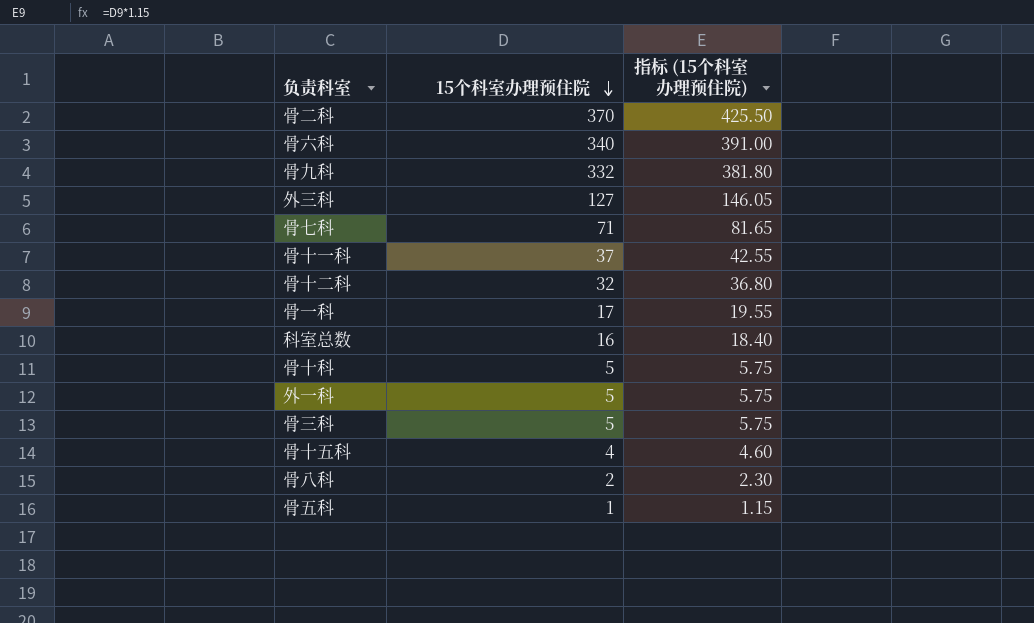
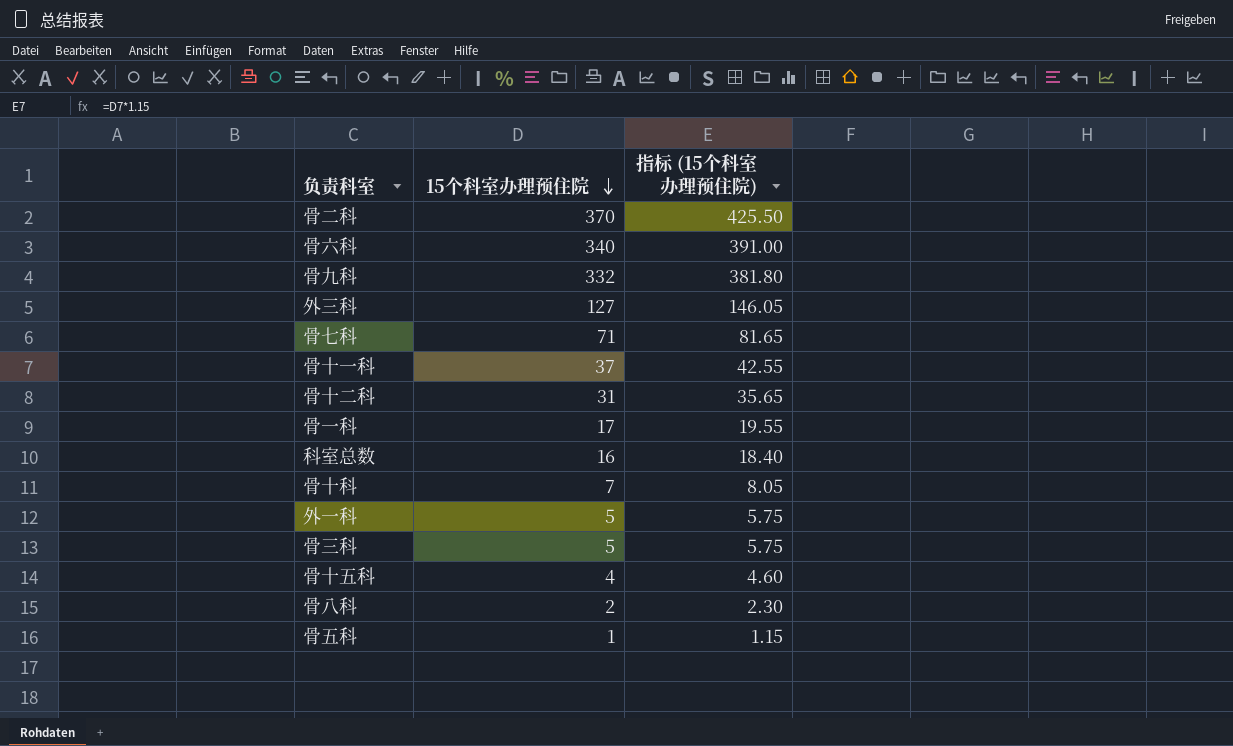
骨十二科 | 15个科室办理预住院: 32 -> 31
骨十二科 | 指标 (15个科室办理预住院): 36.80 -> 35.65
骨十科 | 15个科室办理预住院: 5 -> 7
骨十科 | 指标 (15个科室办理预住院): 5.75 -> 8.05

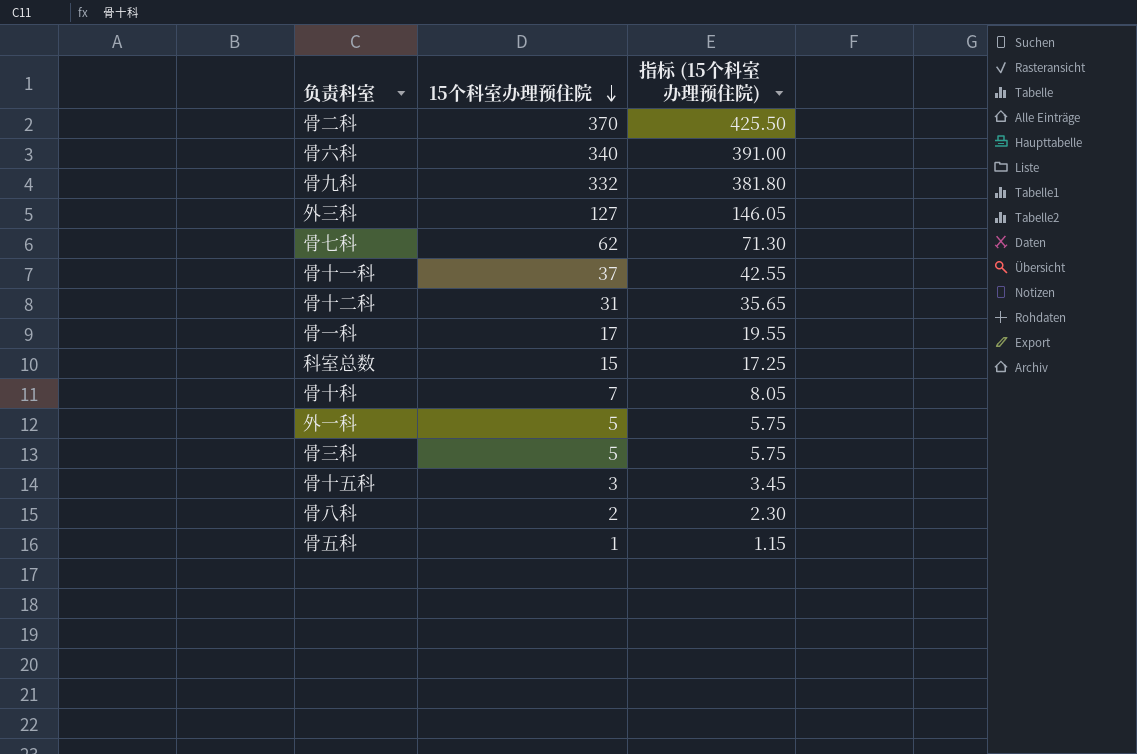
骨七科 | 15个科室办理预住院: 71 -> 62
骨七科 | 指标 (15个科室办理预住院): 81.65 -> 71.30
科室总数 | 15个科室办理预住院: 16 -> 15
科室总数 | 指标 (15个科室办理预住院): 18.40 -> 17.25
骨十五科 | 15个科室办理预住院: 4 -> 3
骨十五科 | 指标 (15个科室办理预住院): 4.60 -> 3.45

